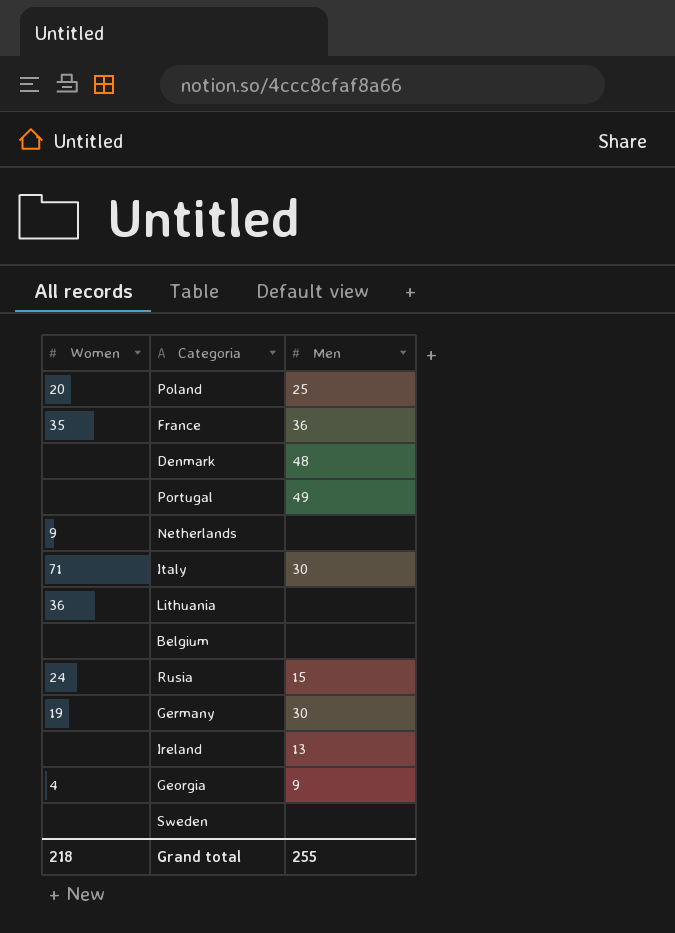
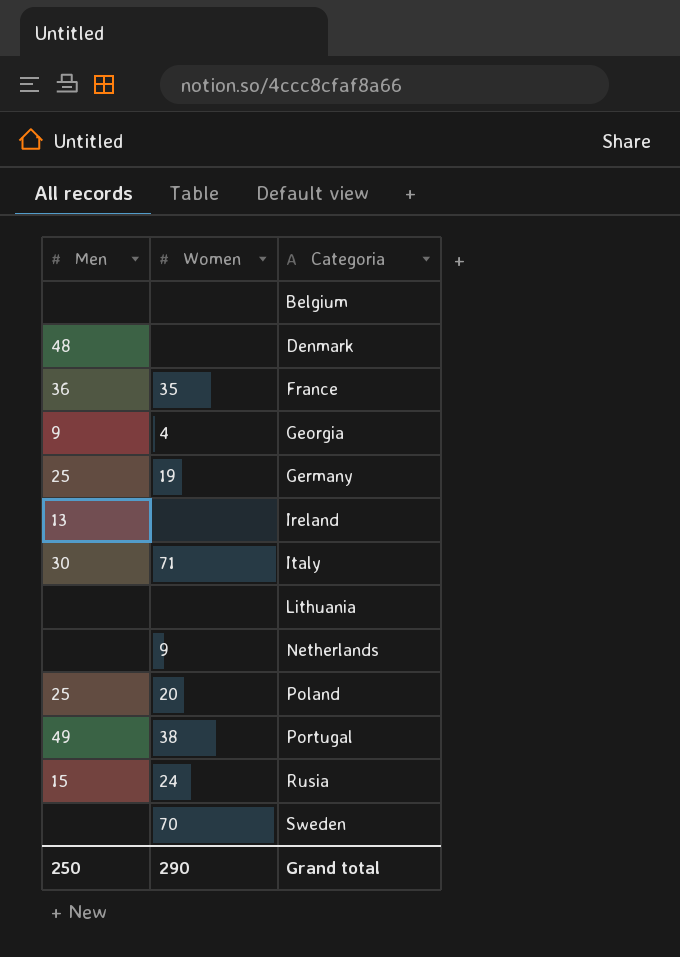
row order: none -> Categoria ascending
column Men | position: 3 -> 1
Germany | Men: 30 -> 25
Lithuania | Women: 36 -> none
Portugal | Women: none -> 38
Sweden | Women: none -> 70
Grand total | Men: 255 -> 250
Grand total | Women: 218 -> 290

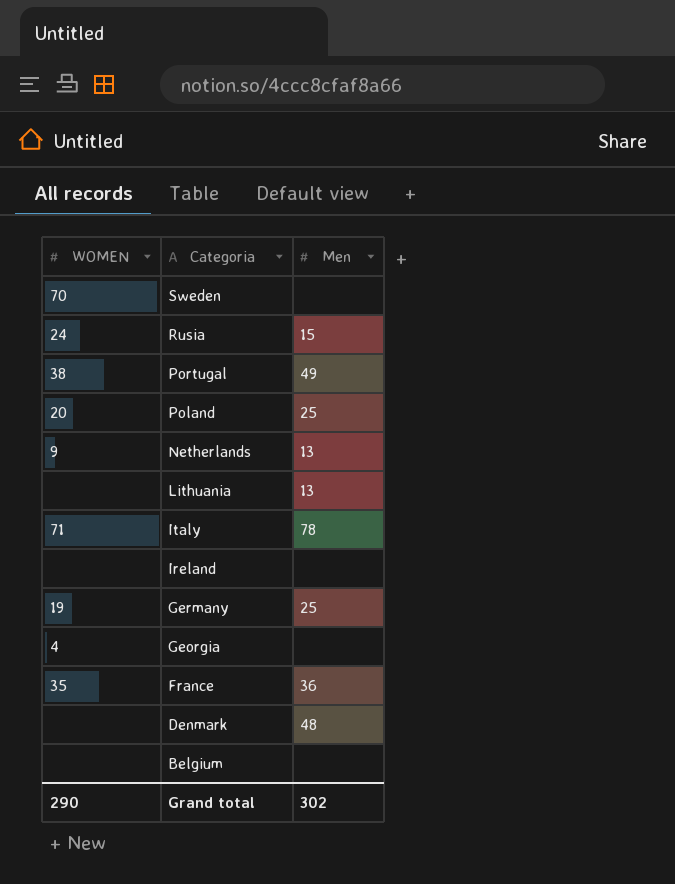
row order: Categoria ascending -> Categoria descending
column name: Women -> WOMEN
column Men | position: 1 -> 3
Netherlands | Men: none -> 13
Lithuania | Men: none -> 13
Italy | Men: 30 -> 78
Ireland | Men: 13 -> none
Georgia | Men: 9 -> none
Grand total | Men: 250 -> 302

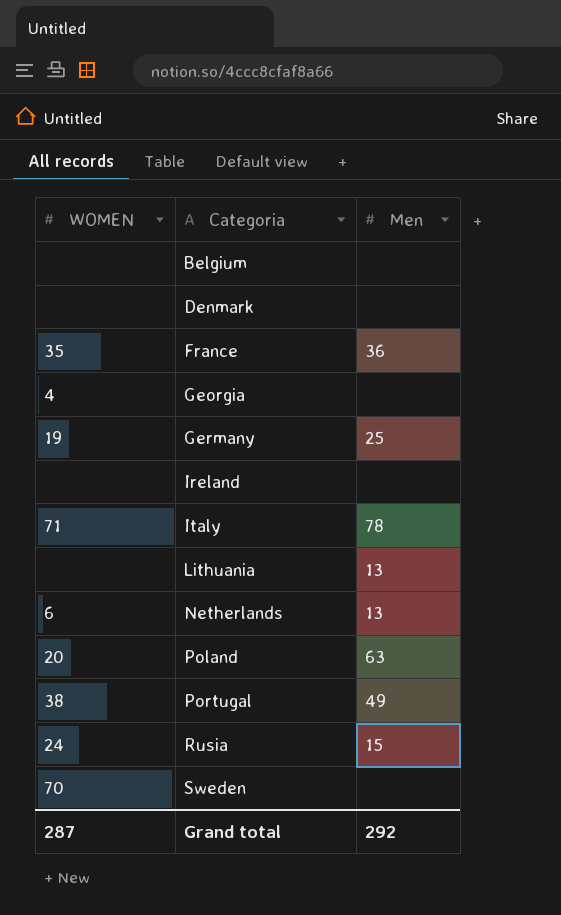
row order: Categoria descending -> Categoria ascending
Denmark | Men: 48 -> none
Netherlands | WOMEN: 9 -> 6
Poland | Men: 25 -> 63
Grand total | WOMEN: 290 -> 287
Grand total | Men: 302 -> 292

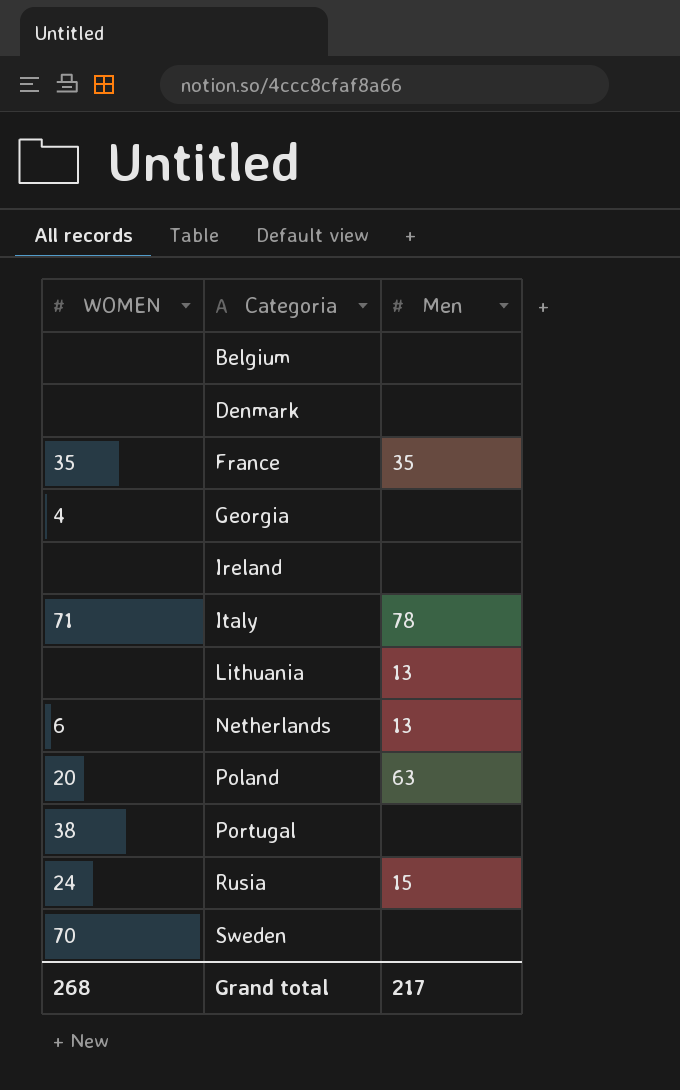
row Germany: 19 | 25 -> none
France | Men: 36 -> 35
Portugal | Men: 49 -> none
Grand total | WOMEN: 287 -> 268
Grand total | Men: 292 -> 217

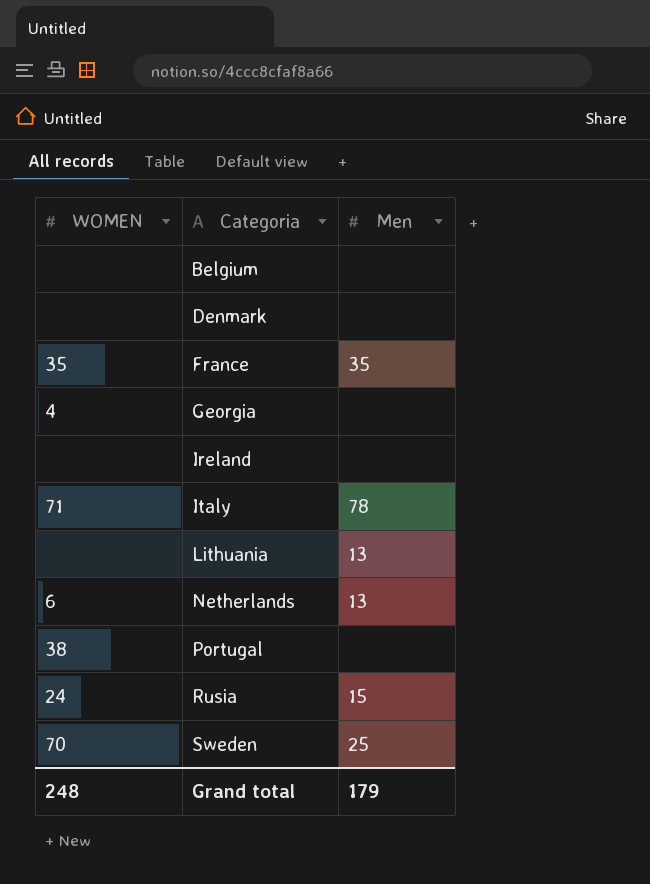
row Poland: 20 | 63 -> none
Sweden | Men: none -> 25
Grand total | WOMEN: 268 -> 248
Grand total | Men: 217 -> 179

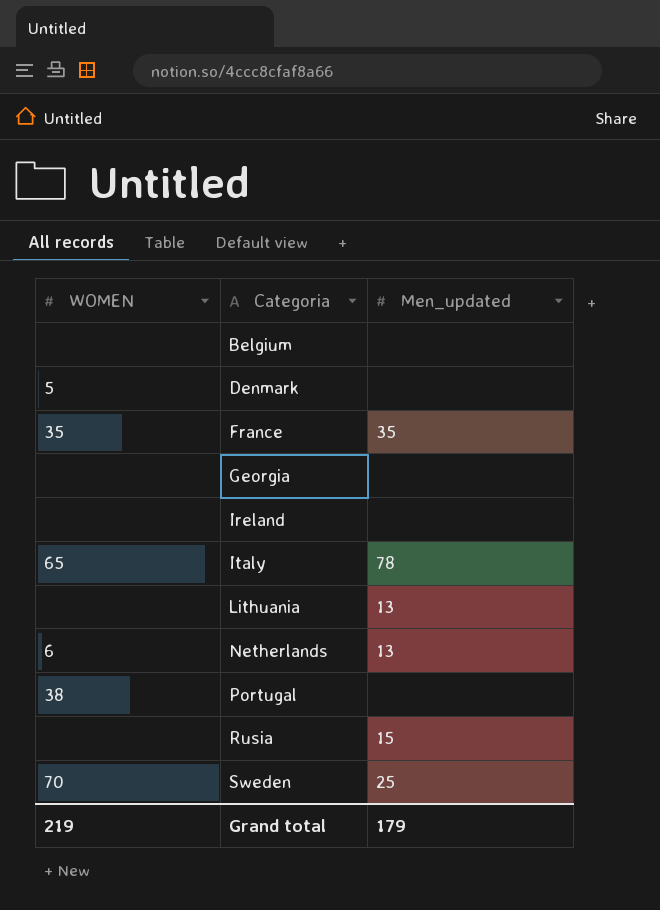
column name: Men -> Men_updated
Denmark | WOMEN: none -> 5
Georgia | WOMEN: 4 -> none
Italy | WOMEN: 71 -> 65
Rusia | WOMEN: 24 -> none
Grand total | WOMEN: 248 -> 219

